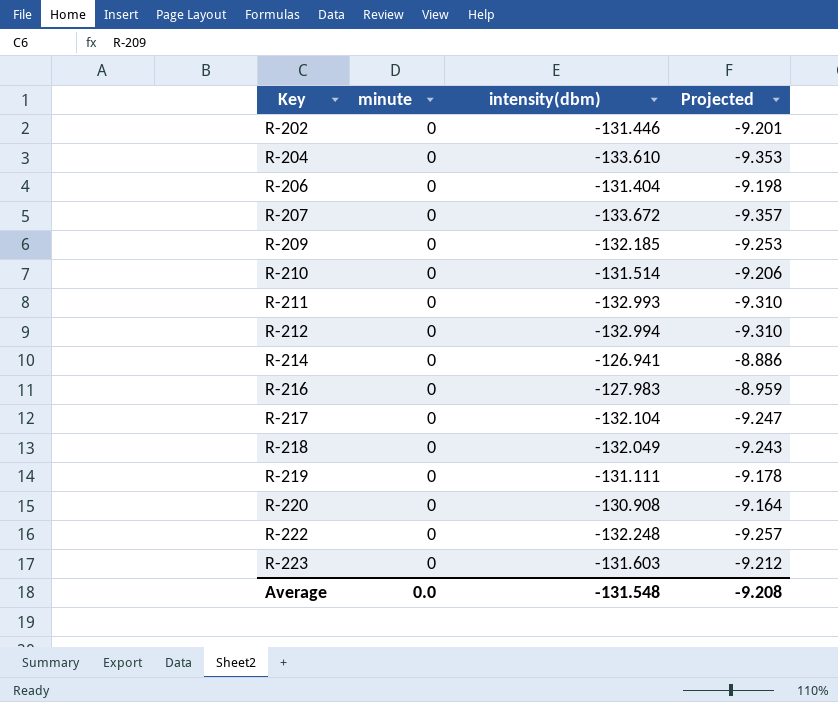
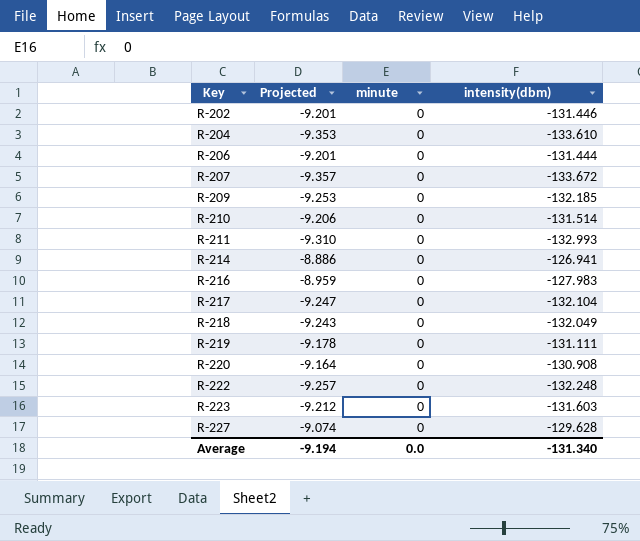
column Projected | position: 4 -> 2
row R-212: 0 | -132.994 | -9.310 -> none
R-206 | Projected: -9.198 -> -9.201
R-206 | intensity(dbm): -131.404 -> -131.444
row R-227: none -> -9.074 | 0 | -129.628
Average | Projected: -9.208 -> -9.194
Average | intensity(dbm): -131.548 -> -131.340

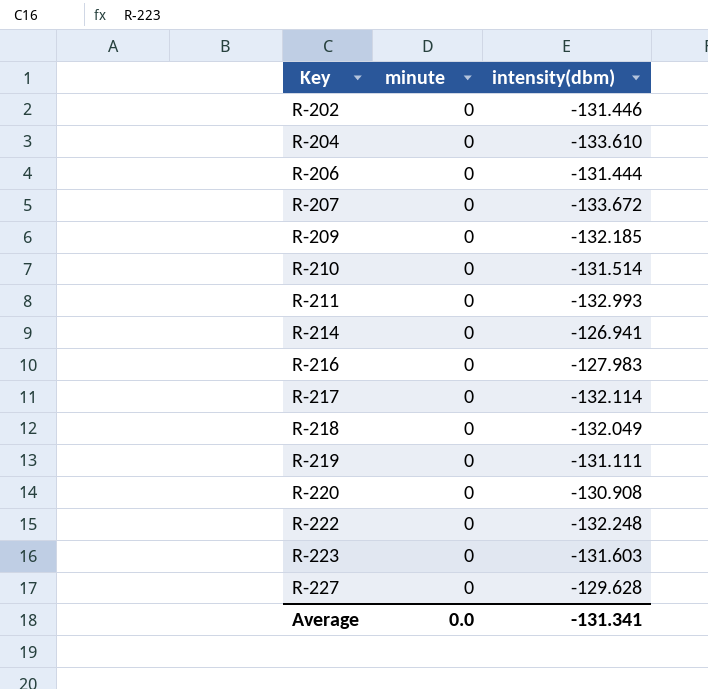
column Projected | formula: [intensity(dbm)] * 0.07 -> none
R-217 | intensity(dbm): -132.104 -> -132.114
Average | intensity(dbm): -131.340 -> -131.341

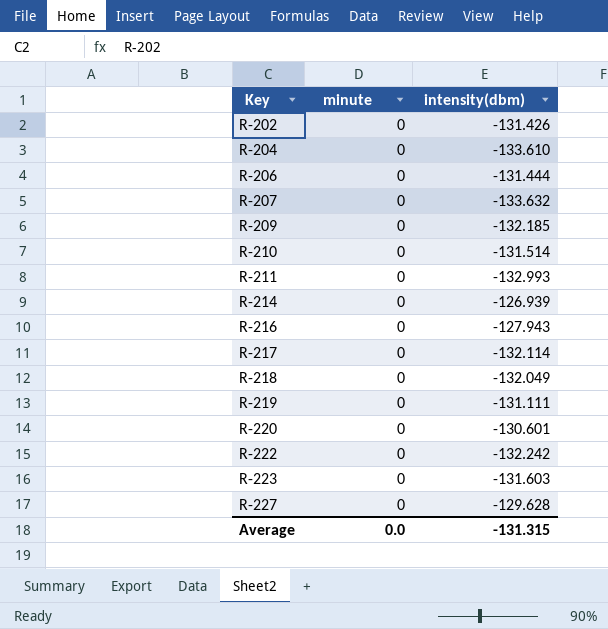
R-202 | intensity(dbm): -131.446 -> -131.426
R-207 | intensity(dbm): -133.672 -> -133.632
R-214 | intensity(dbm): -126.941 -> -126.939
R-216 | intensity(dbm): -127.983 -> -127.943
R-220 | intensity(dbm): -130.908 -> -130.601
R-222 | intensity(dbm): -132.248 -> -132.242
Average | intensity(dbm): -131.341 -> -131.315

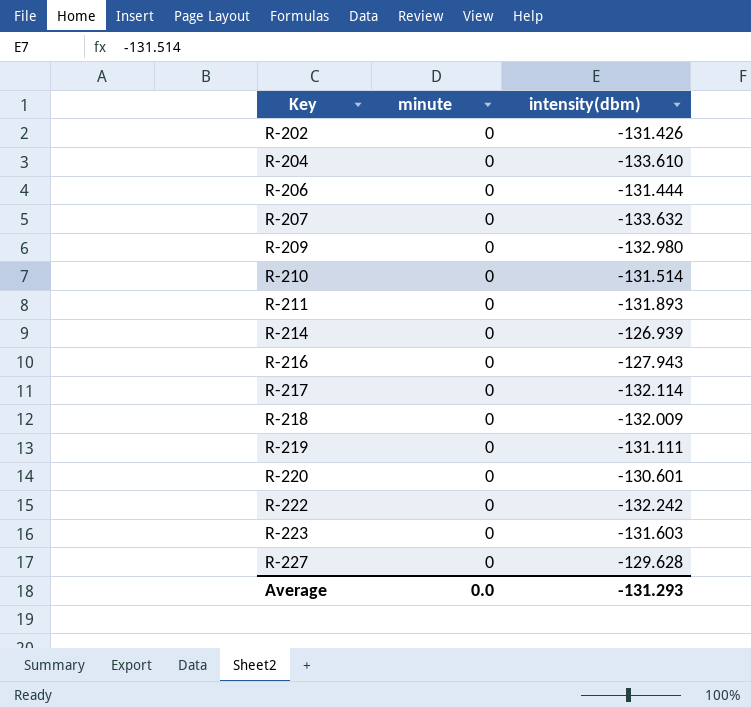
R-209 | intensity(dbm): -132.185 -> -132.980
R-211 | intensity(dbm): -132.993 -> -131.893
R-218 | intensity(dbm): -132.049 -> -132.009
Average | intensity(dbm): -131.315 -> -131.293

